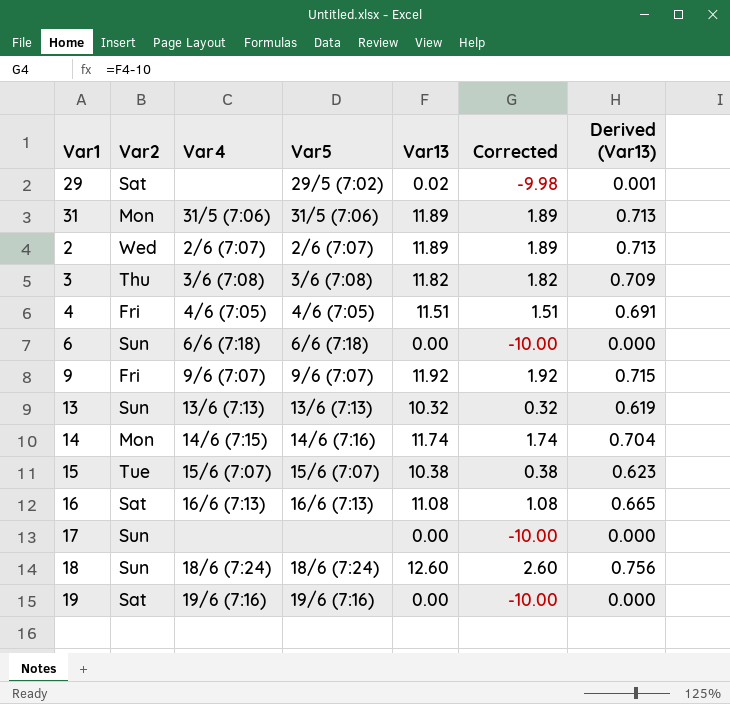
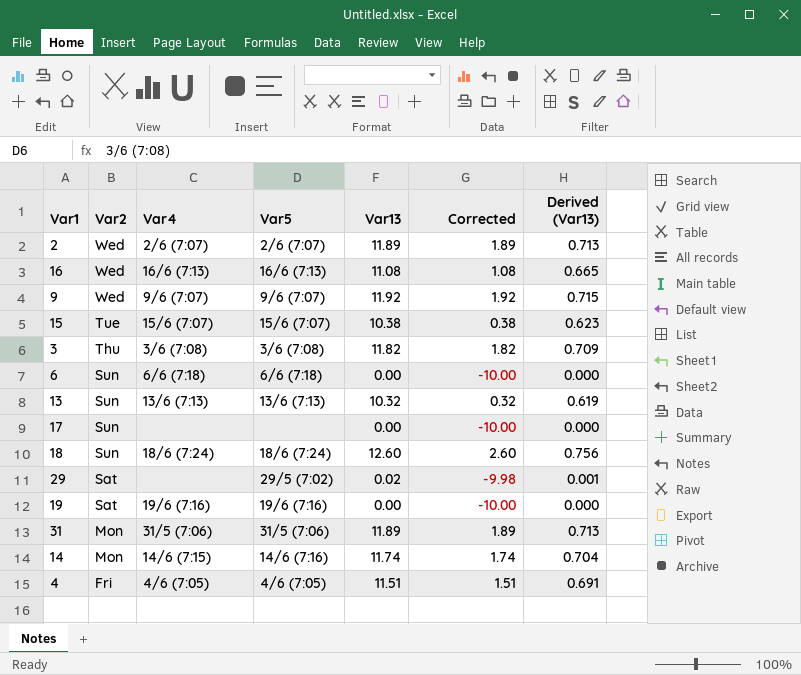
row order: none -> Var2 descending
16 | Var2: Sat -> Wed
9 | Var2: Fri -> Wed

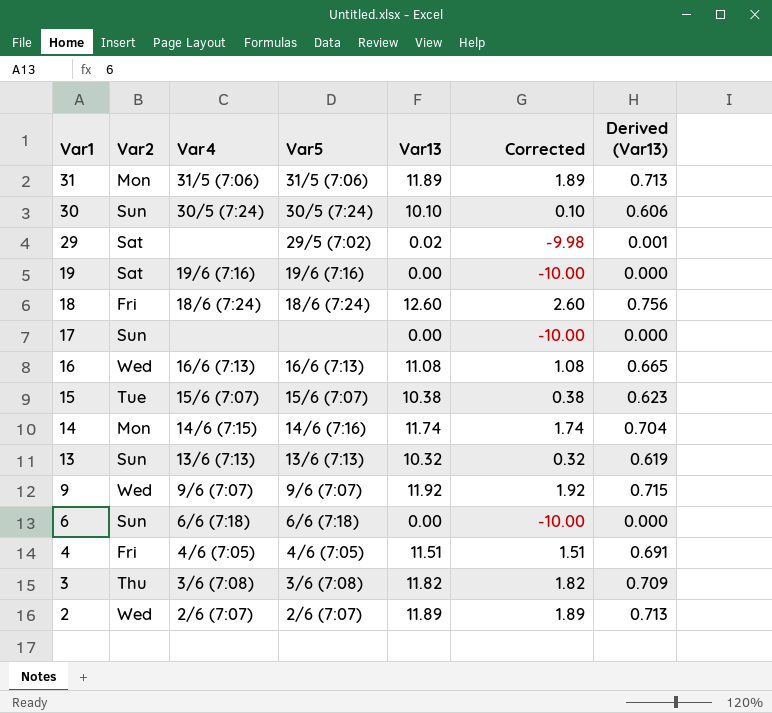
row order: Var2 descending -> Var1 descending
row 30: none -> Sun | 30/5 (7:24) | 30/5 (7:24) | 10.10 | 0.10 | 0.606
18 | Var2: Sun -> Fri

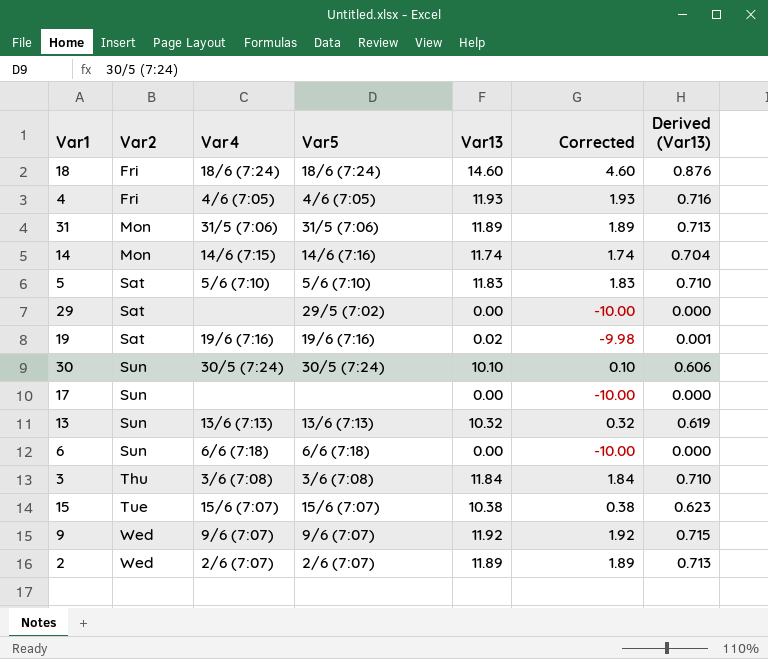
row order: Var1 descending -> Var2 ascending
row 16: Wed | 16/6 (7:13) | 16/6 (7:13) | 11.08 | 1.08 | 0.665 -> none
18 | Var13: 12.60 -> 14.60
18 | Corrected: 2.60 -> 4.60
18 | Derived (Var13): 0.756 -> 0.876
4 | Var13: 11.51 -> 11.93
4 | Corrected: 1.51 -> 1.93
4 | Derived (Var13): 0.691 -> 0.716
row 5: none -> Sat | 5/6 (7:10) | 5/6 (7:10) | 11.83 | 1.83 | 0.710
29 | Var13: 0.02 -> 0.00
29 | Corrected: -9.98 -> -10.00
29 | Derived (Var13): 0.001 -> 0.000
19 | Var13: 0.00 -> 0.02
19 | Corrected: -10.00 -> -9.98
19 | Derived (Var13): 0.000 -> 0.001
3 | Var13: 11.82 -> 11.84
3 | Corrected: 1.82 -> 1.84
3 | Derived (Var13): 0.709 -> 0.710

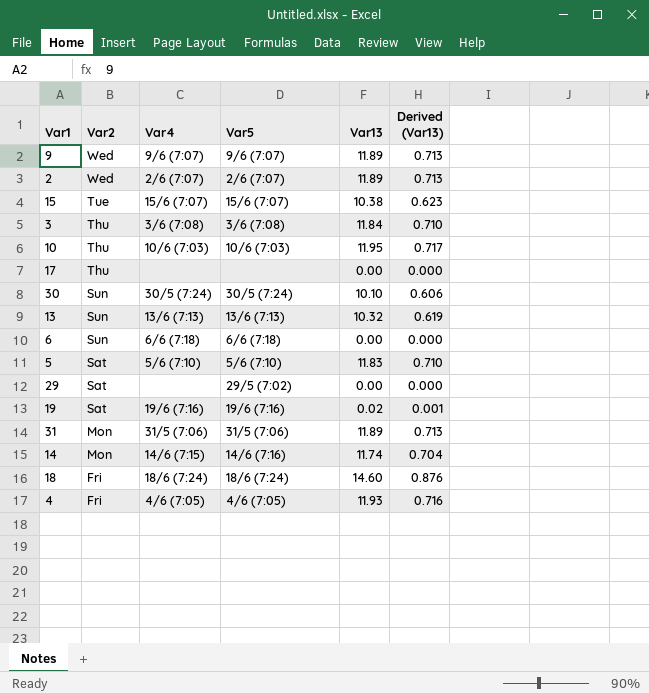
row order: Var2 ascending -> Var2 descending
column Corrected | formula: [Var13] - 10 -> none
9 | Var13: 11.92 -> 11.89
9 | Derived (Var13): 0.715 -> 0.713
row 10: none -> Thu | 10/6 (7:03) | 10/6 (7:03) | 11.95 | 0.717
17 | Var2: Sun -> Thu

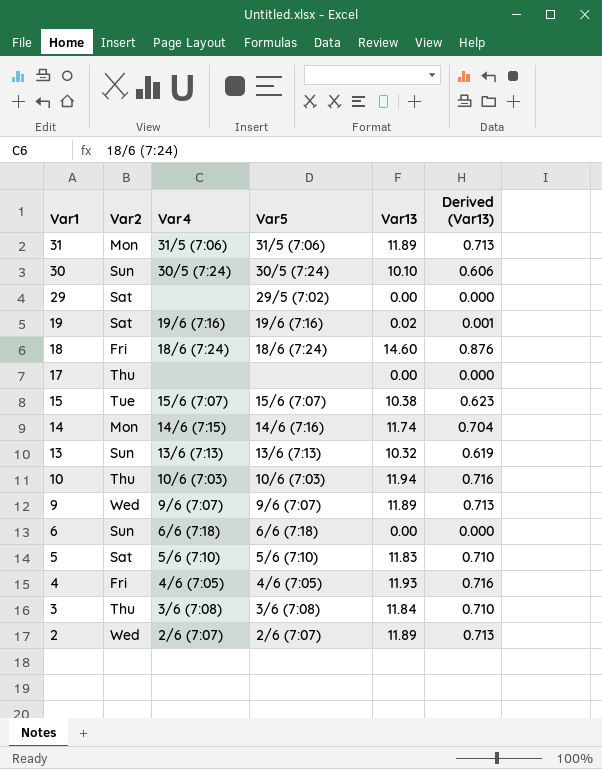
row order: Var2 descending -> Var1 descending
10 | Var13: 11.95 -> 11.94
10 | Derived (Var13): 0.717 -> 0.716

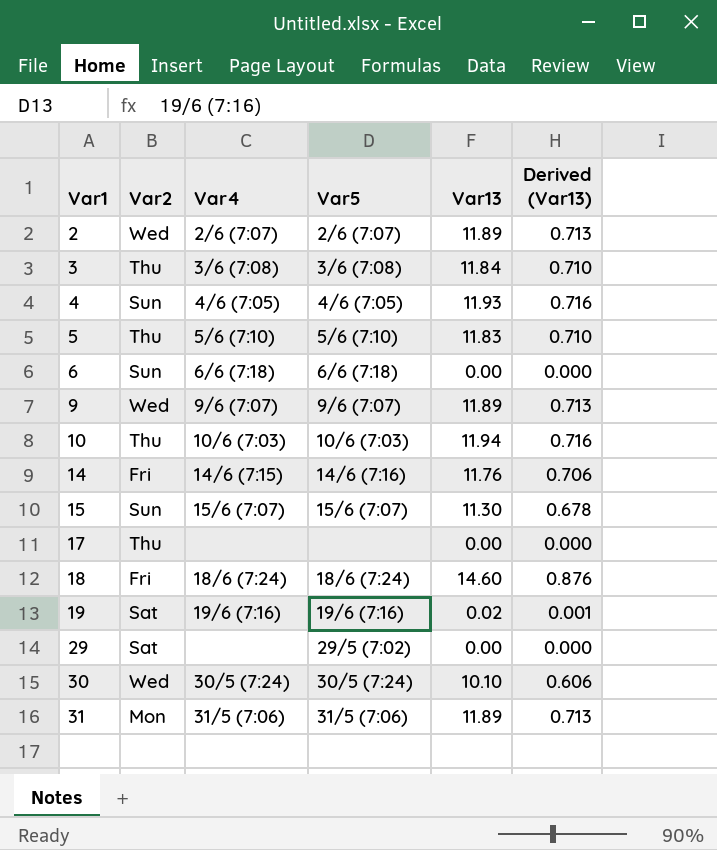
row order: Var1 descending -> Var1 ascending
row 13: Sun | 13/6 (7:13) | 13/6 (7:13) | 10.32 | 0.619 -> none
4 | Var2: Fri -> Sun
5 | Var2: Sat -> Thu
14 | Var2: Mon -> Fri
14 | Var13: 11.74 -> 11.76
14 | Derived (Var13): 0.704 -> 0.706
15 | Var2: Tue -> Sun
15 | Var13: 10.38 -> 11.30
15 | Derived (Var13): 0.623 -> 0.678
30 | Var2: Sun -> Wed

